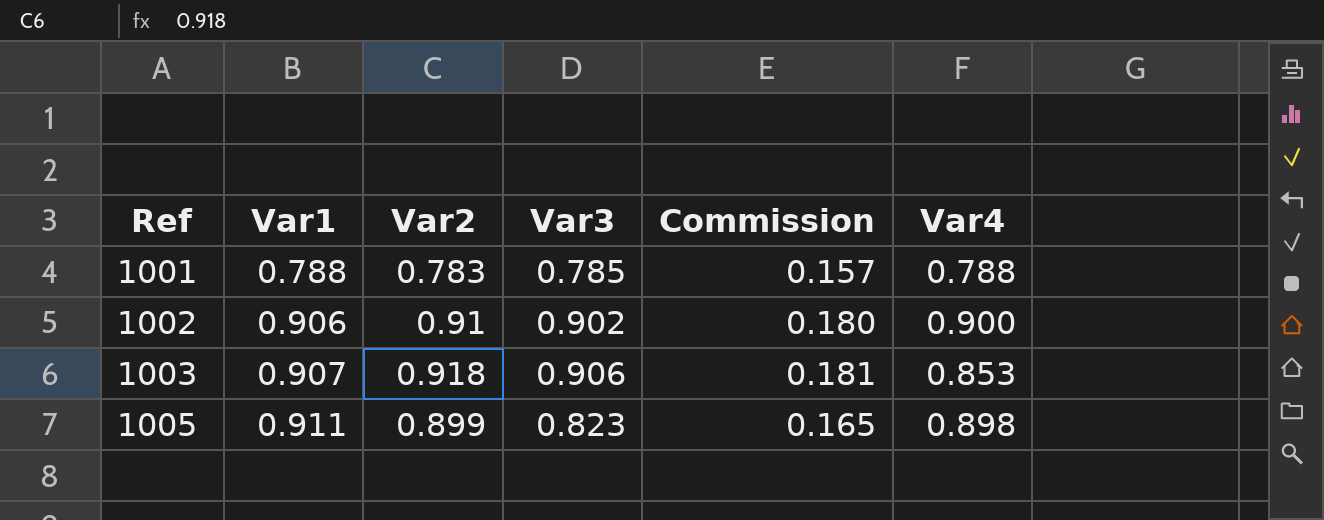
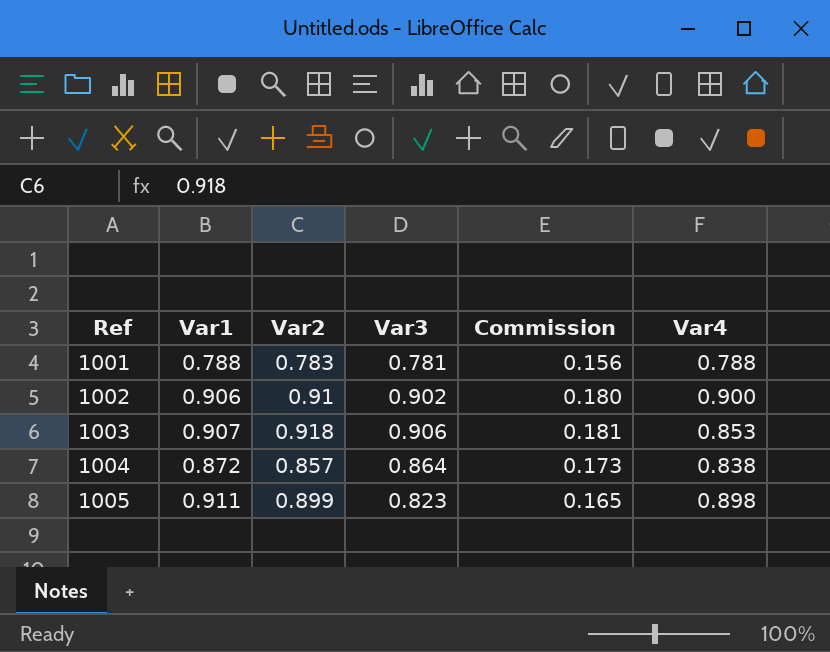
1001 | Var3: 0.785 -> 0.781
1001 | Commission: 0.157 -> 0.156
row 1004: none -> 0.872 | 0.857 | 0.864 | 0.173 | 0.838

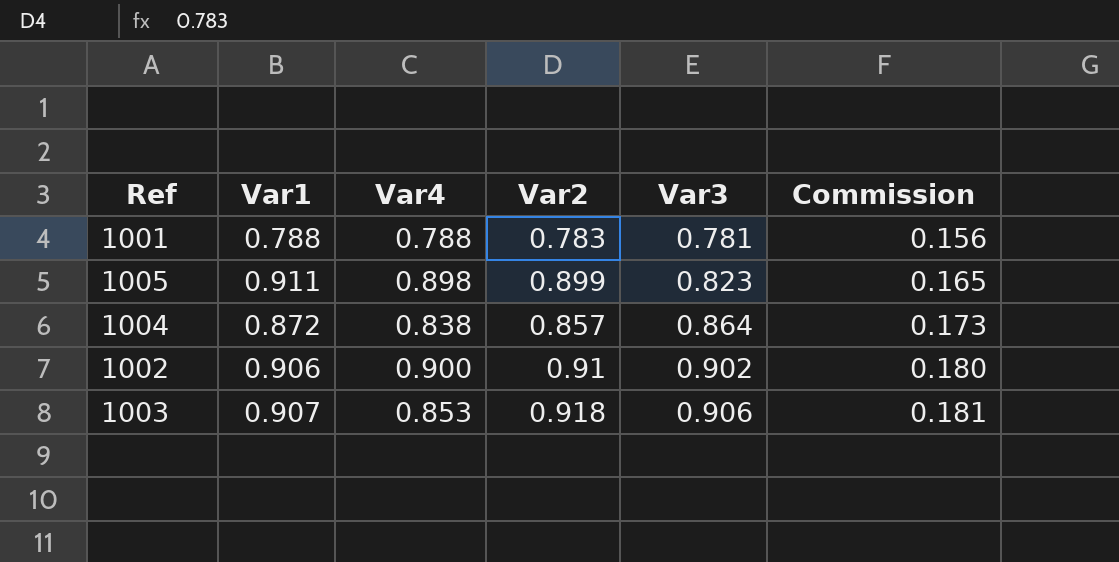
row order: Ref ascending -> Var3 ascending
column Var4 | position: 6 -> 3

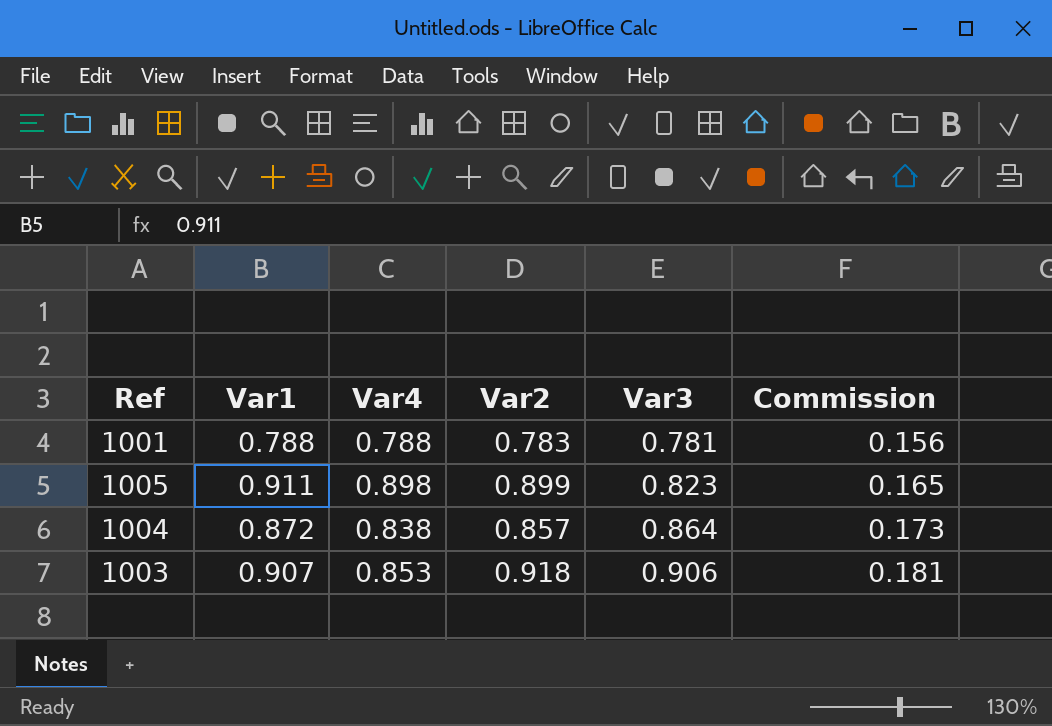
row 1002: 0.906 | 0.900 | 0.91 | 0.902 | 0.180 -> none

